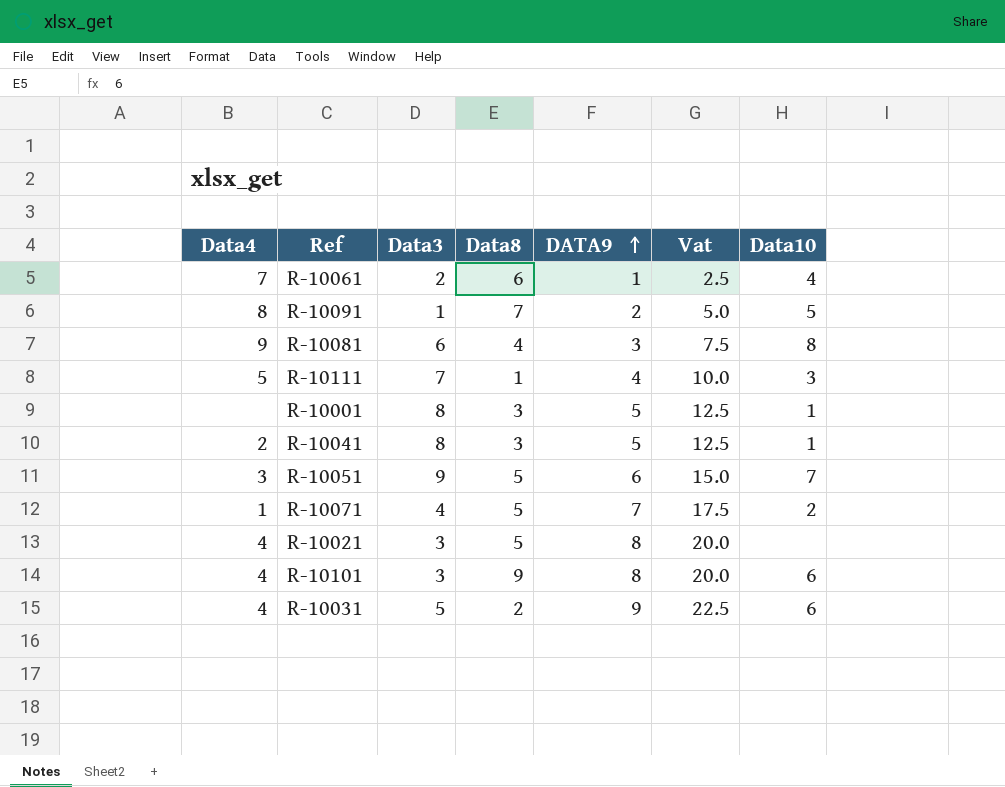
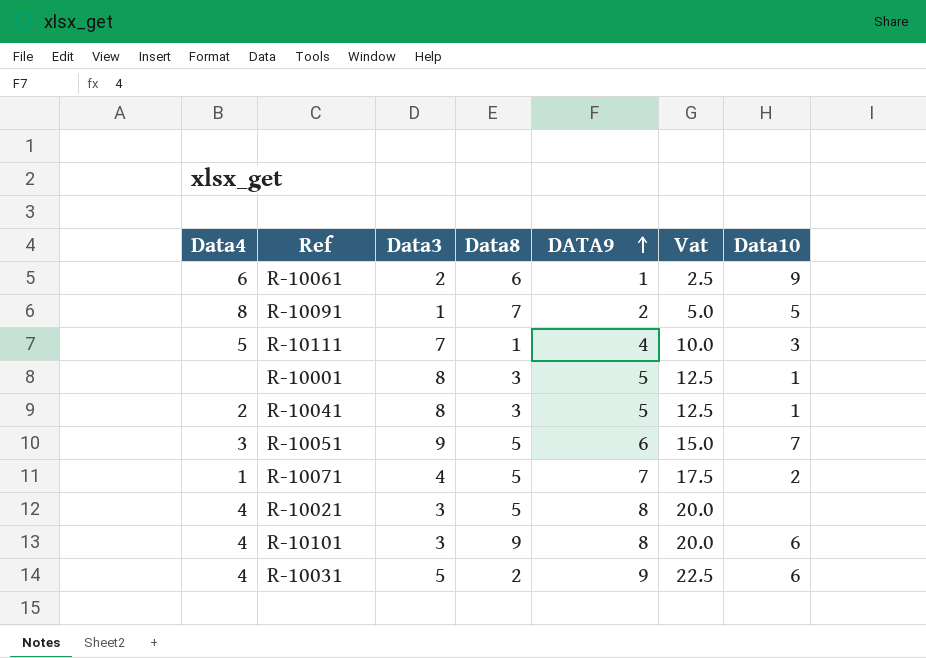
row R-10081: 9 | 6 | 4 | 3 | 7.5 | 8 -> none
R-10061 | Data4: 7 -> 6
R-10061 | Data10: 4 -> 9

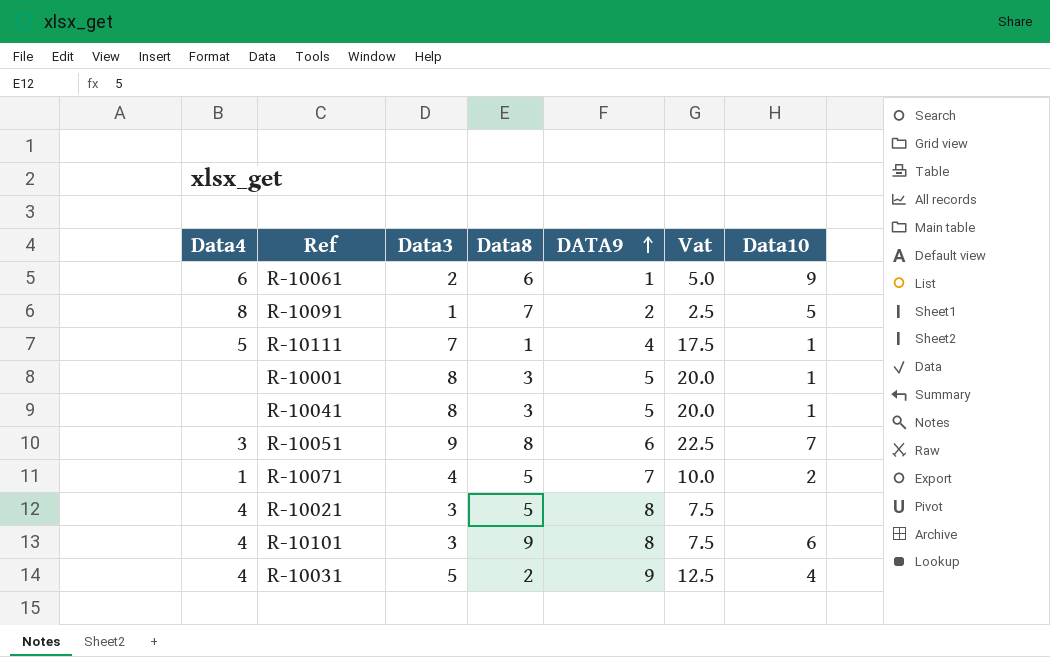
column Vat | formula: [DATA9] * 2.5 -> [Data3] * 2.5
R-10111 | Data10: 3 -> 1
R-10041 | Data4: 2 -> none
R-10051 | Data8: 5 -> 8
R-10031 | Data10: 6 -> 4

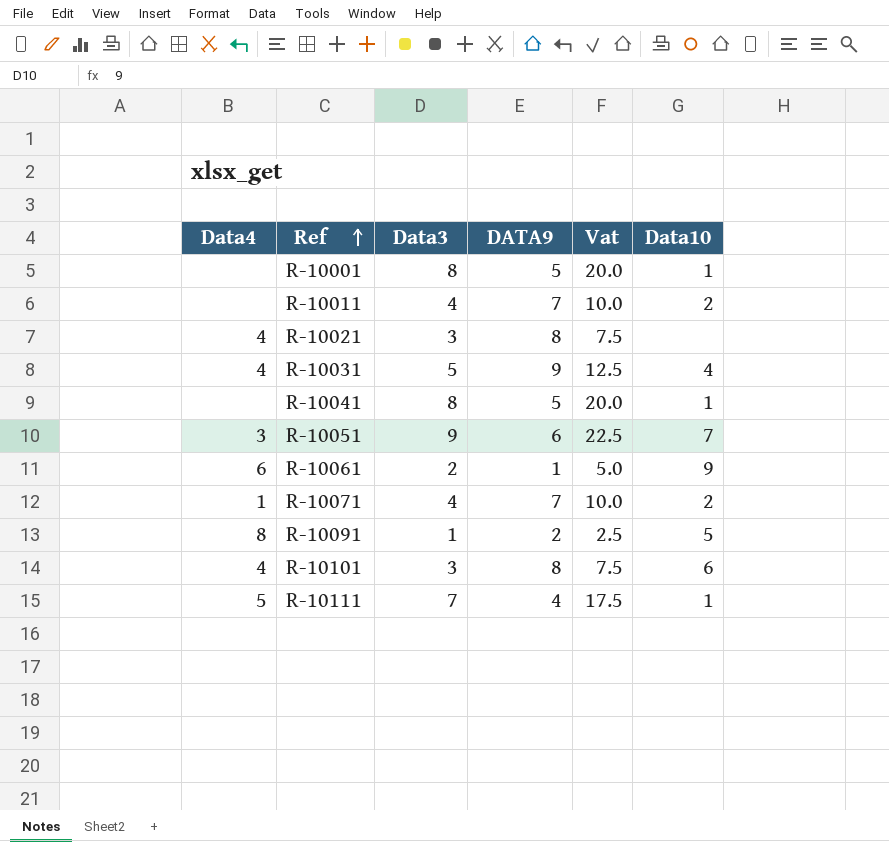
row order: DATA9 ascending -> Ref ascending
column Data8 | position: 4 -> none
row R-10011: none -> none | 4 | 7 | 10.0 | 2

